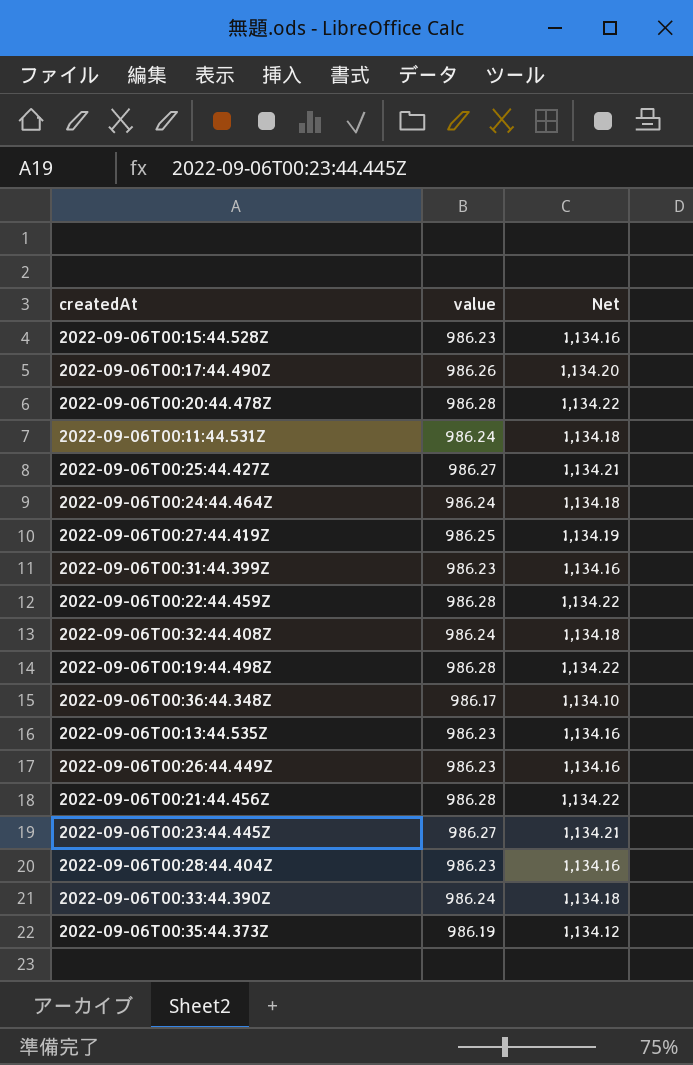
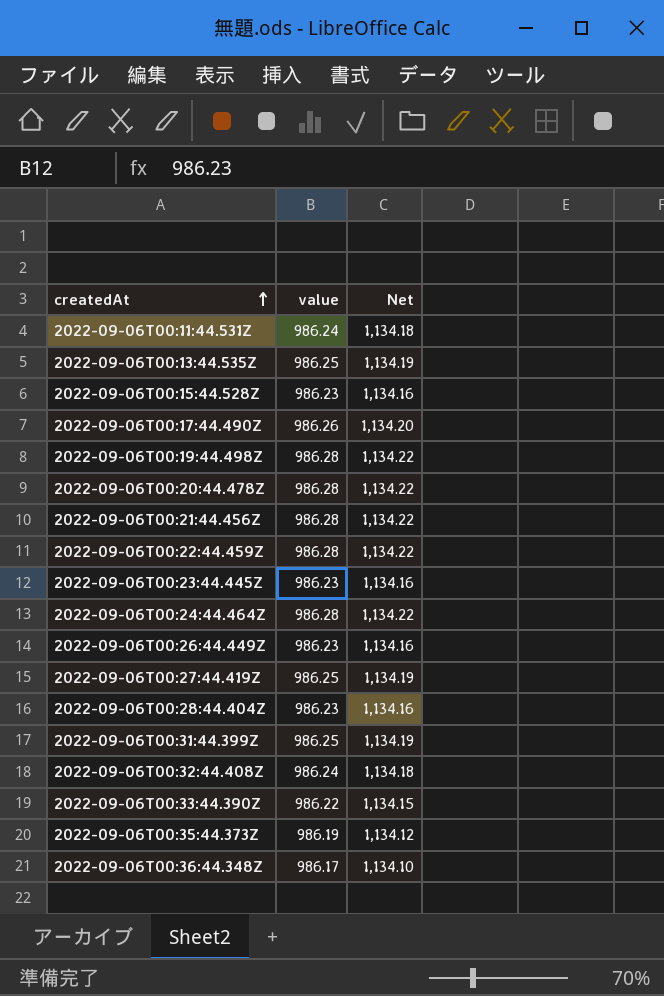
row order: none -> createdAt ascending
row 2022-09-06T00:25:44.427Z: 986.27 | 1,134.21 -> none
2022-09-06T00:13:44.535Z | value: 986.23 -> 986.25
2022-09-06T00:13:44.535Z | Net: 1,134.16 -> 1,134.19
2022-09-06T00:23:44.445Z | value: 986.27 -> 986.23
2022-09-06T00:23:44.445Z | Net: 1,134.21 -> 1,134.16
2022-09-06T00:24:44.464Z | value: 986.24 -> 986.28
2022-09-06T00:24:44.464Z | Net: 1,134.18 -> 1,134.22
2022-09-06T00:31:44.399Z | value: 986.23 -> 986.25
2022-09-06T00:31:44.399Z | Net: 1,134.16 -> 1,134.19
2022-09-06T00:33:44.390Z | value: 986.24 -> 986.22
2022-09-06T00:33:44.390Z | Net: 1,134.18 -> 1,134.15

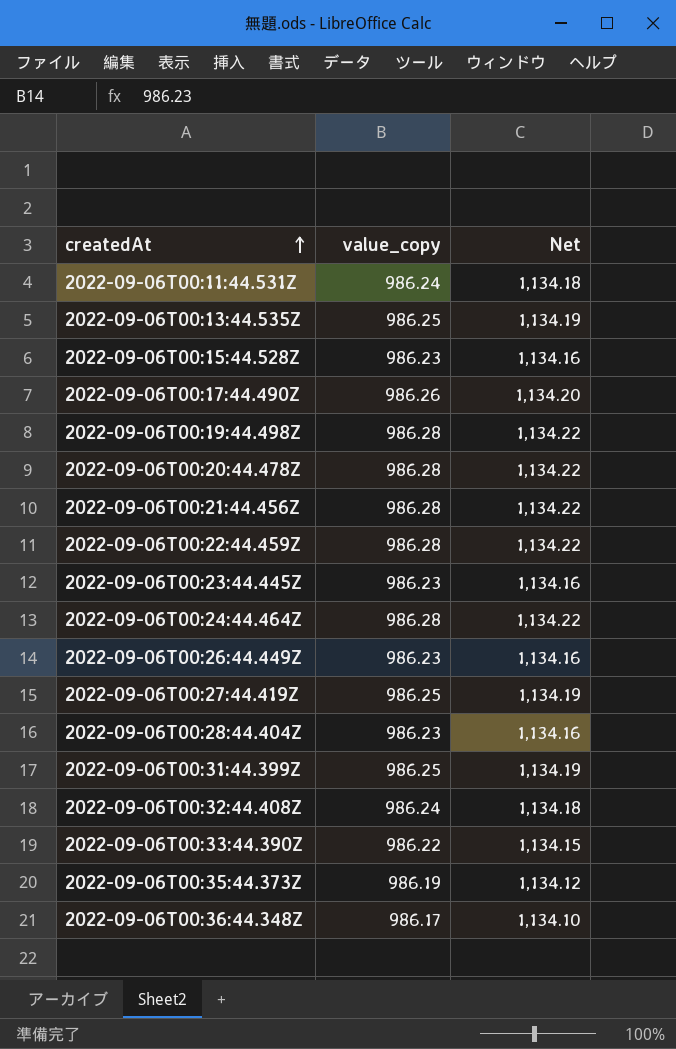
column name: value -> value_copy

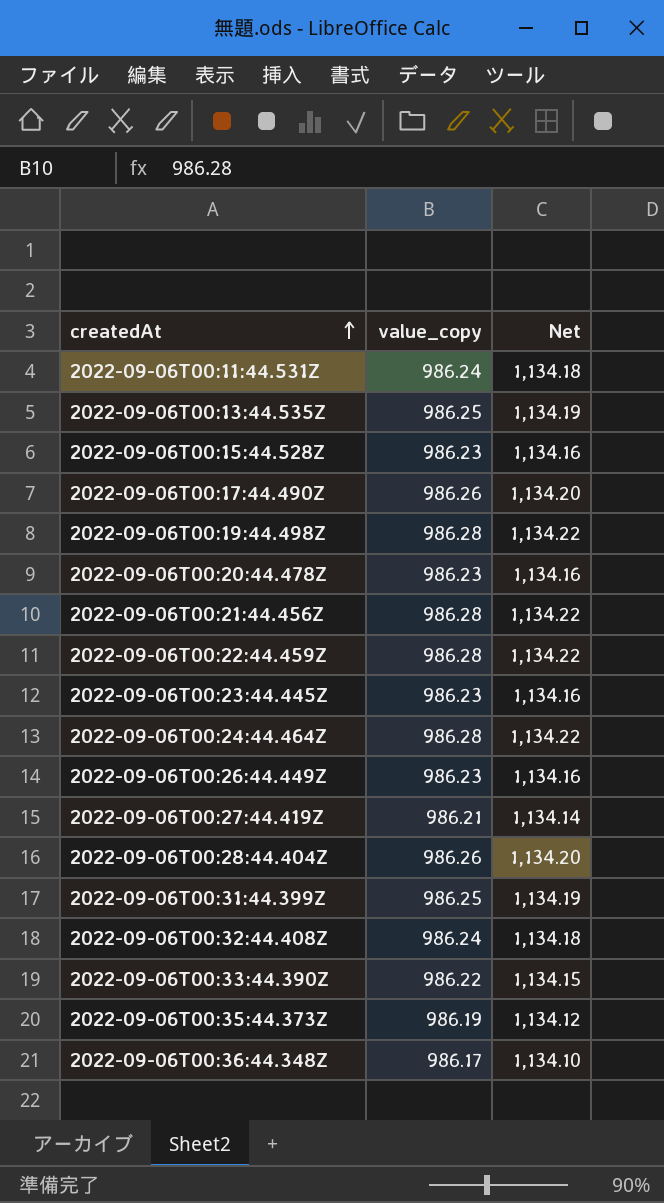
2022-09-06T00:20:44.478Z | value_copy: 986.28 -> 986.23
2022-09-06T00:20:44.478Z | Net: 1,134.22 -> 1,134.16
2022-09-06T00:27:44.419Z | value_copy: 986.25 -> 986.21
2022-09-06T00:27:44.419Z | Net: 1,134.19 -> 1,134.14
2022-09-06T00:28:44.404Z | value_copy: 986.23 -> 986.26
2022-09-06T00:28:44.404Z | Net: 1,134.16 -> 1,134.20

